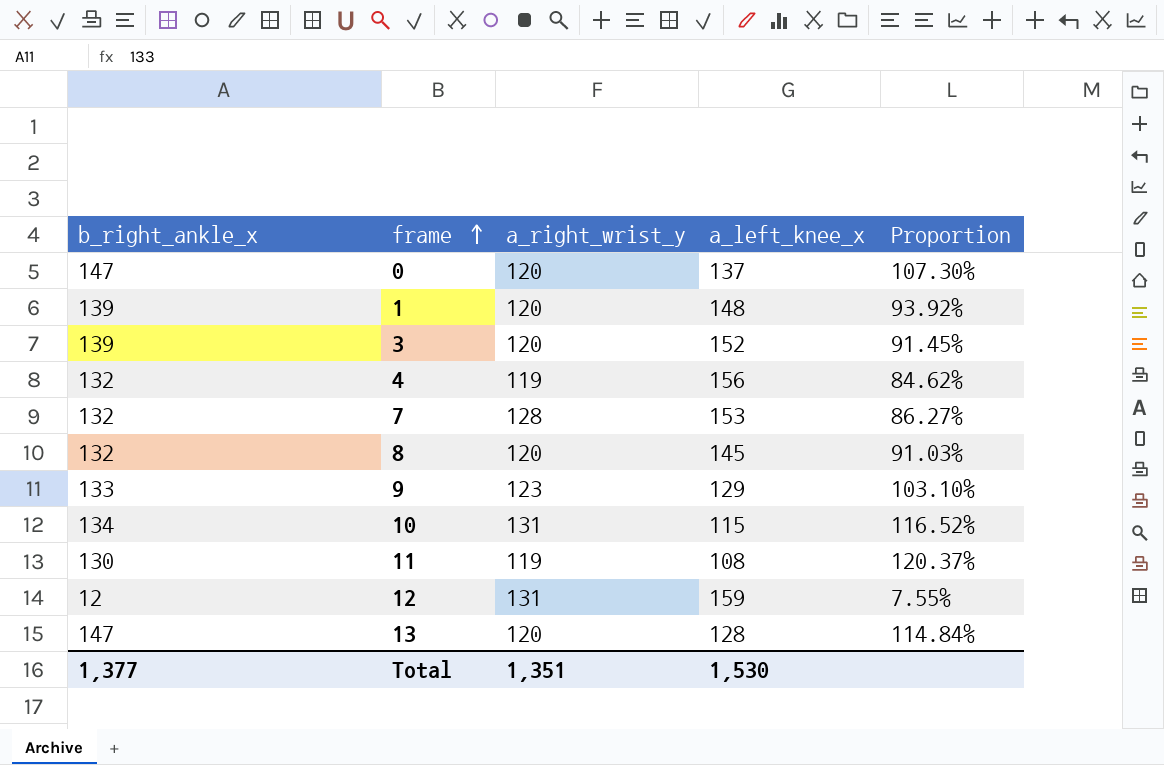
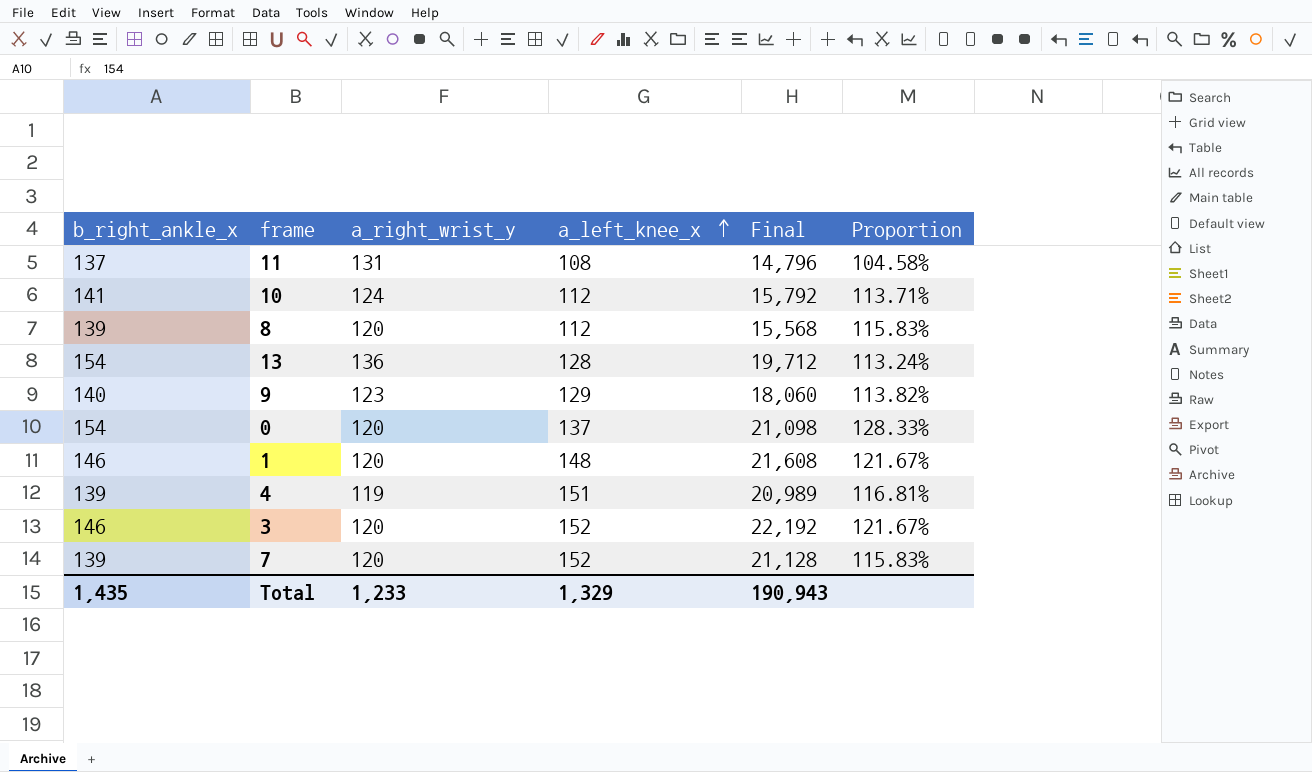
row order: frame ascending -> a_left_knee_x ascending
column Final | formula: none -> [b_right_ankle_x] * [a_left_knee_x]
column Proportion | formula: [b_right_ankle_x] / [a_left_knee_x] -> [b_right_ankle_x] / [a_right_wrist_y]
row 12: 12 | 131 | 159 | 7.55% -> none
11 | b_right_ankle_x: 130 -> 137
11 | a_right_wrist_y: 119 -> 131
10 | b_right_ankle_x: 134 -> 141
10 | a_right_wrist_y: 131 -> 124
10 | a_left_knee_x: 115 -> 112
8 | b_right_ankle_x: 132 -> 139
8 | a_left_knee_x: 145 -> 112
13 | b_right_ankle_x: 147 -> 154
13 | a_right_wrist_y: 120 -> 136
9 | b_right_ankle_x: 133 -> 140
0 | b_right_ankle_x: 147 -> 154
1 | b_right_ankle_x: 139 -> 146
4 | b_right_ankle_x: 132 -> 139
4 | a_left_knee_x: 156 -> 151
3 | b_right_ankle_x: 139 -> 146
7 | b_right_ankle_x: 132 -> 139
7 | a_right_wrist_y: 128 -> 120
7 | a_left_knee_x: 153 -> 152
Total | b_right_ankle_x: 1,377 -> 1,435
Total | a_right_wrist_y: 1,351 -> 1,233
Total | a_left_knee_x: 1,530 -> 1,329

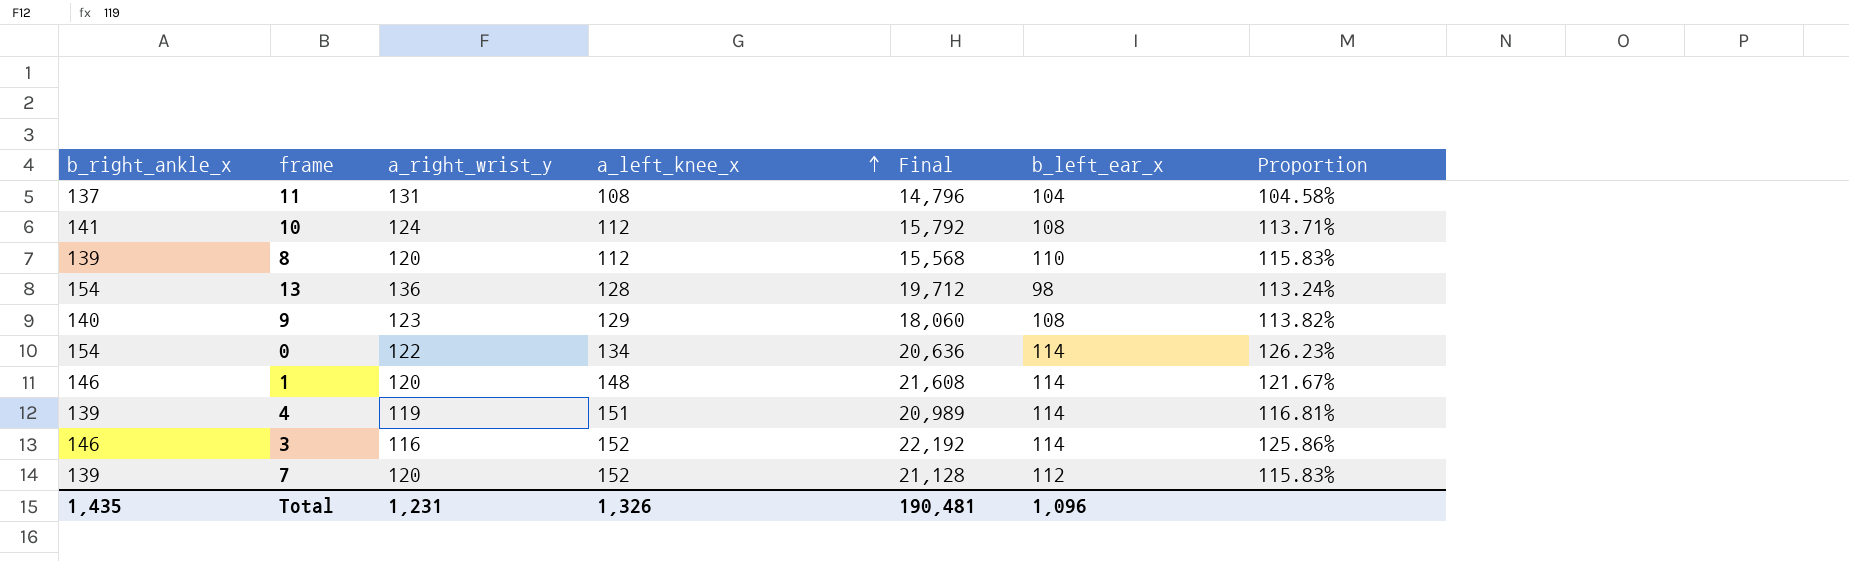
column b_left_ear_x | position: none -> 6
0 | a_right_wrist_y: 120 -> 122
0 | a_left_knee_x: 137 -> 134
0 | Final: 21,098 -> 20,636
0 | Proportion: 128.33% -> 126.23%
3 | a_right_wrist_y: 120 -> 116
3 | Proportion: 121.67% -> 125.86%
Total | a_right_wrist_y: 1,233 -> 1,231
Total | a_left_knee_x: 1,329 -> 1,326
Total | Final: 190,943 -> 190,481

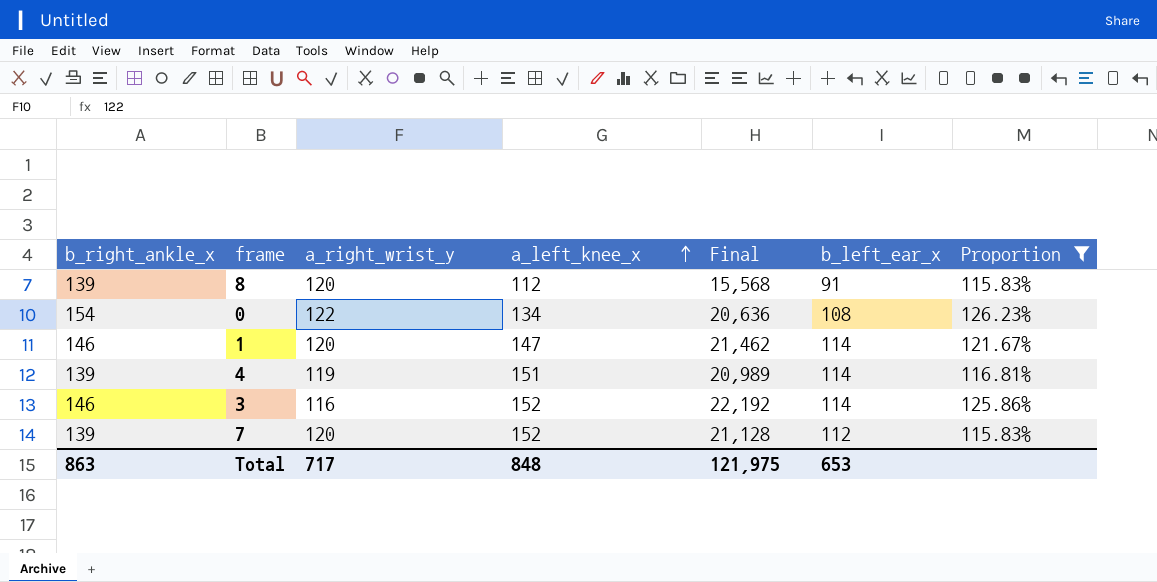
filter: none -> Proportion >= 115.83%
8 | b_left_ear_x: 110 -> 91
0 | b_left_ear_x: 114 -> 108
1 | a_left_knee_x: 148 -> 147
1 | Final: 21,608 -> 21,462
Total | b_right_ankle_x: 1,435 -> 863
Total | a_right_wrist_y: 1,231 -> 717
Total | a_left_knee_x: 1,326 -> 848
Total | Final: 190,481 -> 121,975
Total | b_left_ear_x: 1,096 -> 653

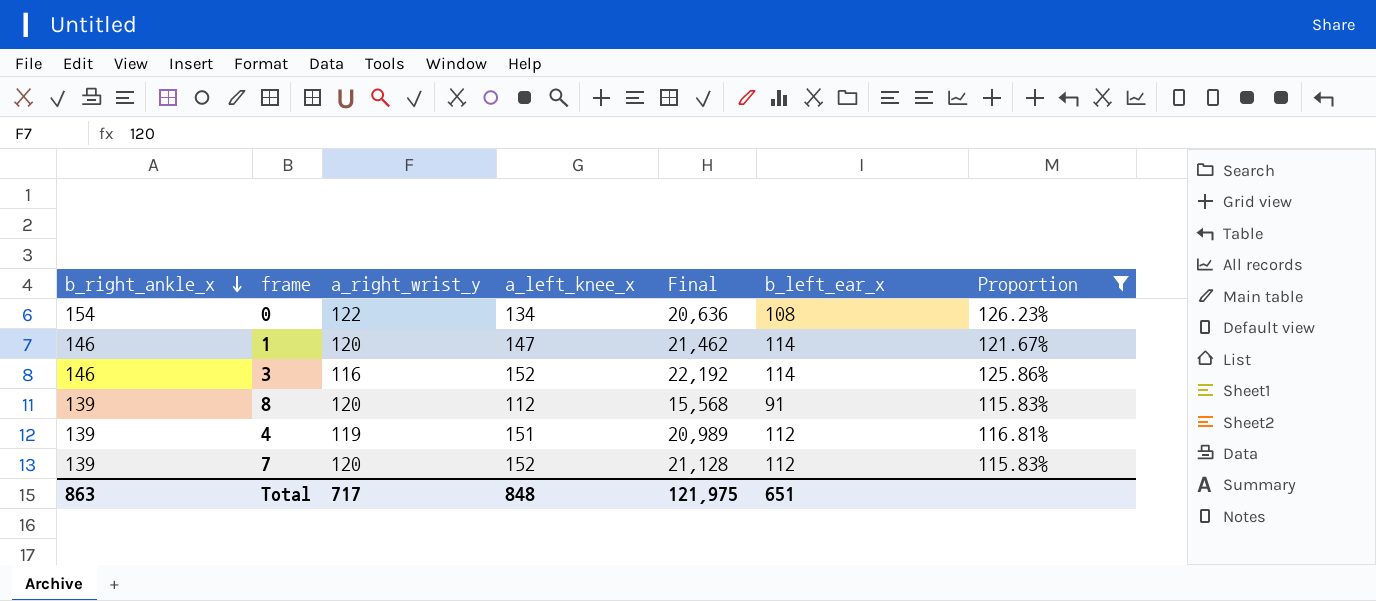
row order: a_left_knee_x ascending -> b_right_ankle_x descending
4 | b_left_ear_x: 114 -> 112
Total | b_left_ear_x: 653 -> 651

